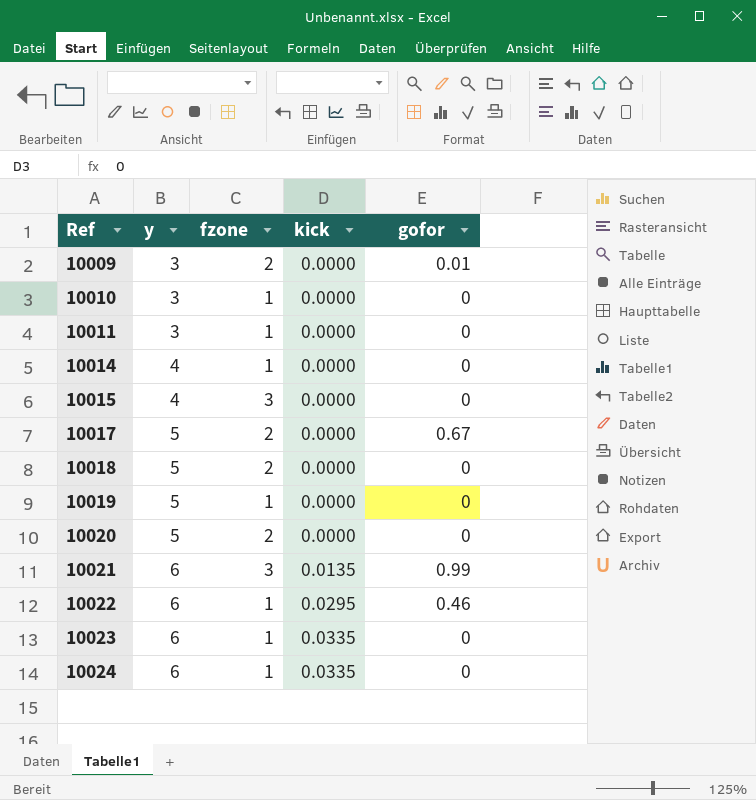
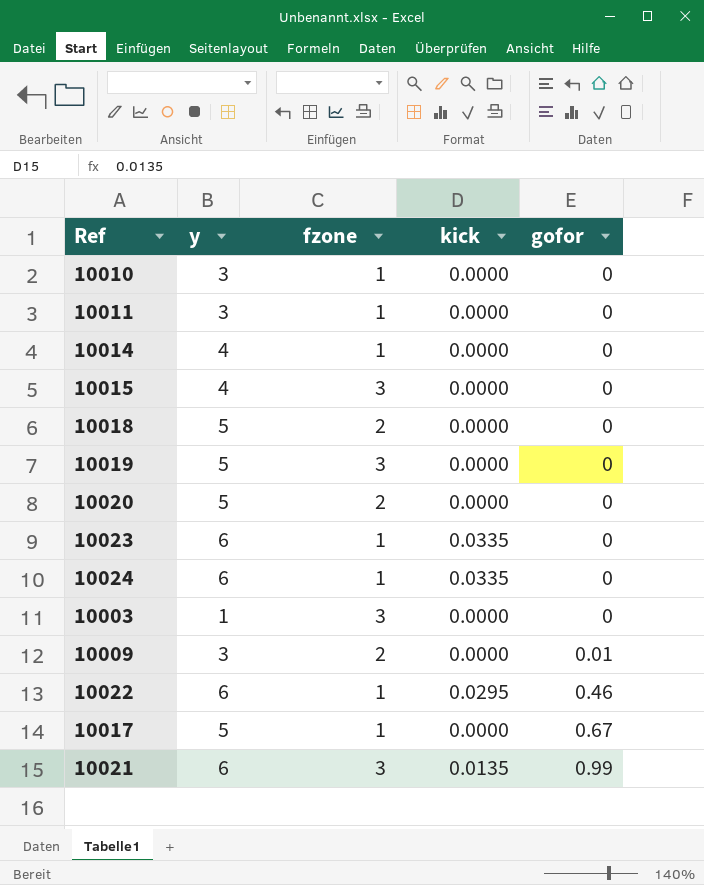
row order: Ref ascending -> gofor ascending
10019 | fzone: 1 -> 3
row 10003: none -> 1 | 3 | 0.0000 | 0
10017 | fzone: 2 -> 1

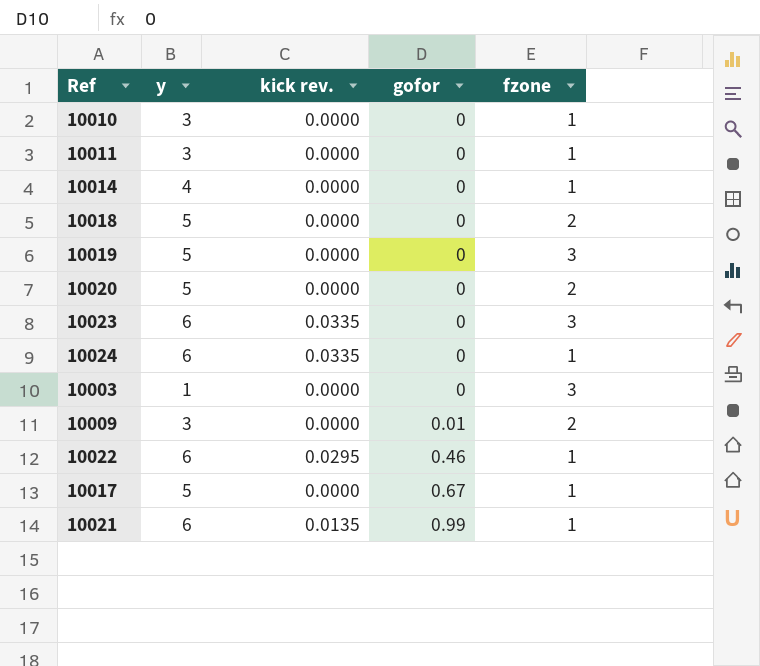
column name: kick -> kick rev.
column fzone | position: 3 -> 5
row 10015: 4 | 3 | 0.0000 | 0 -> none
10023 | fzone: 1 -> 3
10021 | fzone: 3 -> 1

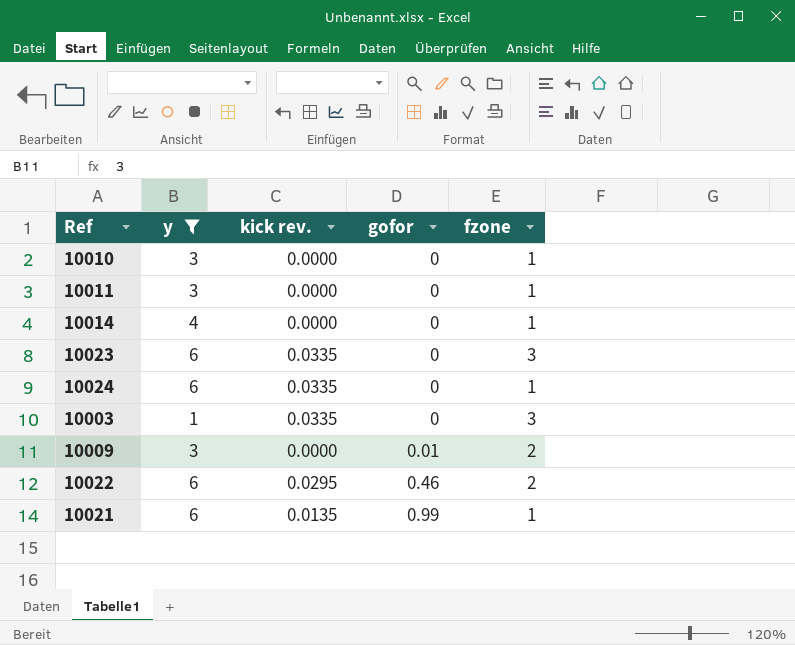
filter: none -> y != 5
10003 | kick rev.: 0.0000 -> 0.0335
10022 | fzone: 1 -> 2

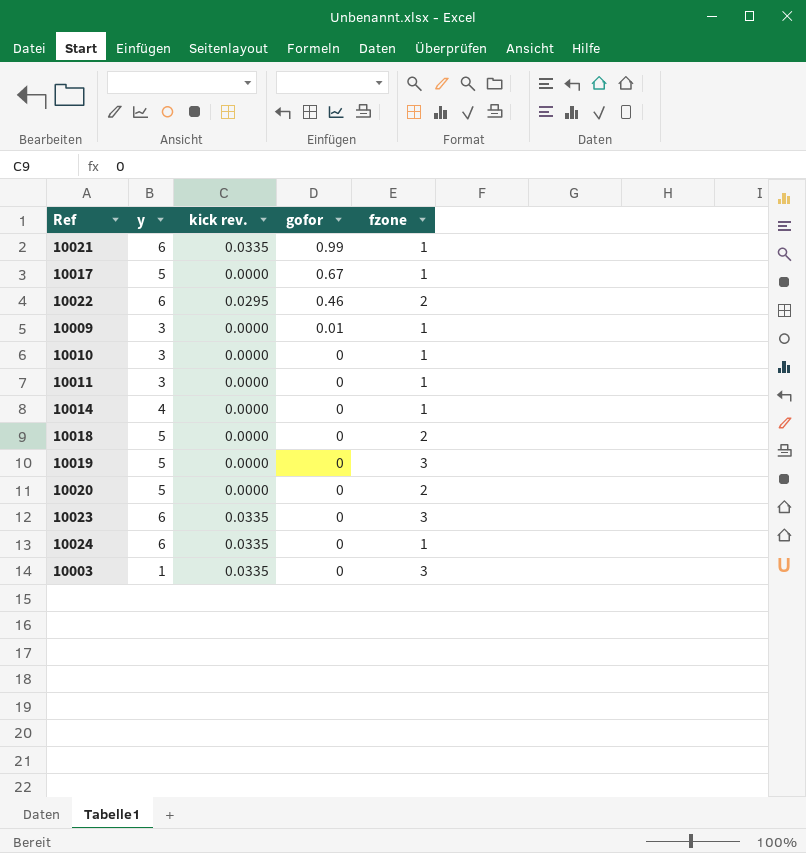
filter: y != 5 -> none
row order: gofor ascending -> gofor descending
10021 | kick rev.: 0.0135 -> 0.0335
10009 | fzone: 2 -> 1

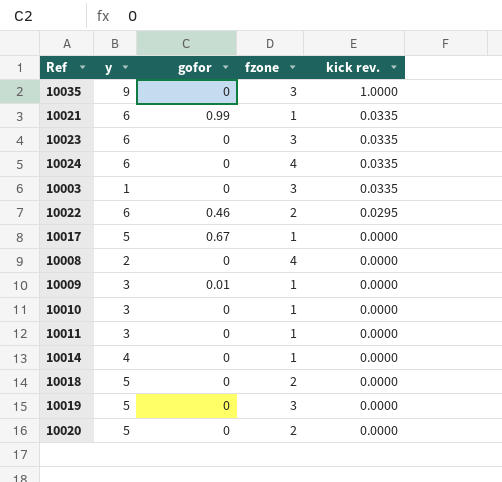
row order: gofor descending -> kick rev. descending
column kick rev. | position: 3 -> 5
row 10035: none -> 9 | 0 | 3 | 1.0000
10024 | fzone: 1 -> 4
row 10008: none -> 2 | 0 | 4 | 0.0000

